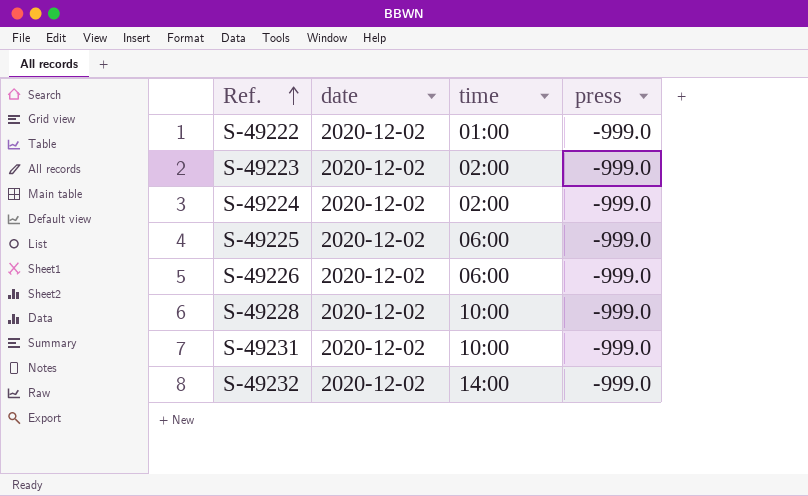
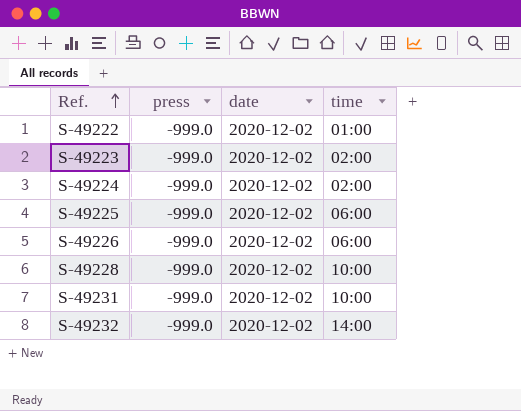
column press | position: 4 -> 2

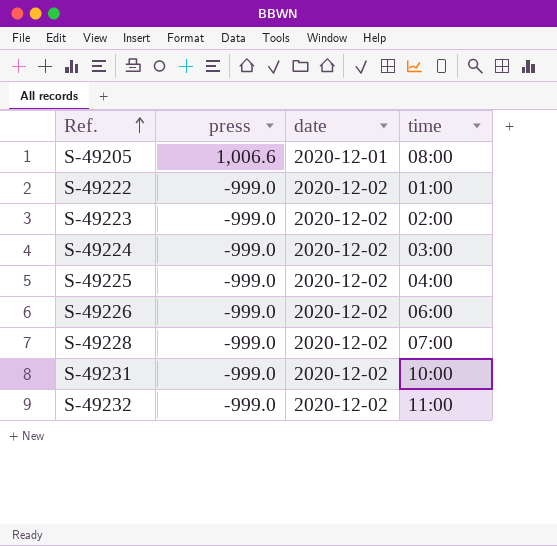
row S-49205: none -> 1,006.6 | 2020-12-01 | 08:00
S-49224 | time: 02:00 -> 03:00
S-49225 | time: 06:00 -> 04:00
S-49228 | time: 10:00 -> 07:00
S-49232 | time: 14:00 -> 11:00

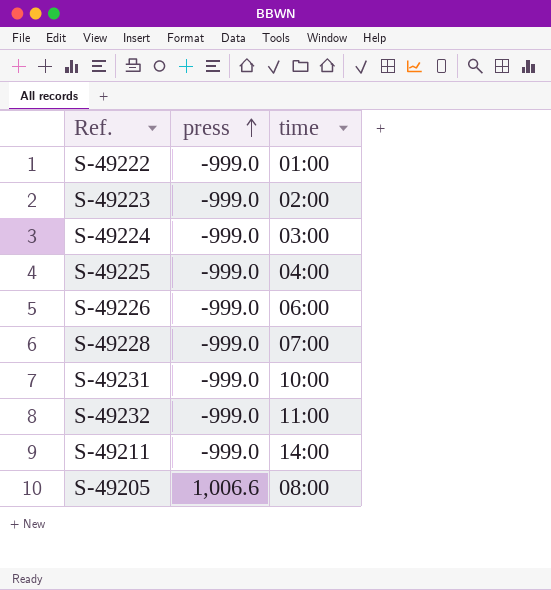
row order: Ref. ascending -> press ascending
column date | position: 3 -> none
row S-49211: none -> -999.0 | 14:00

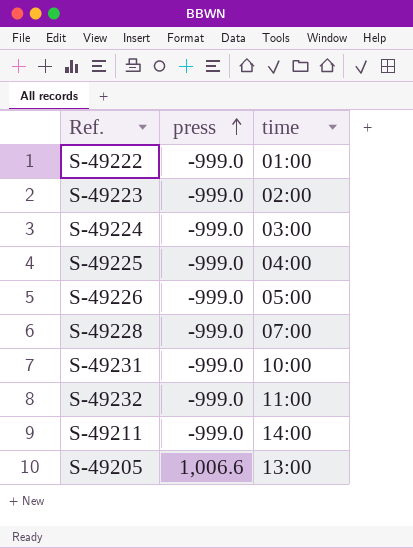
S-49226 | time: 06:00 -> 05:00
S-49205 | time: 08:00 -> 13:00

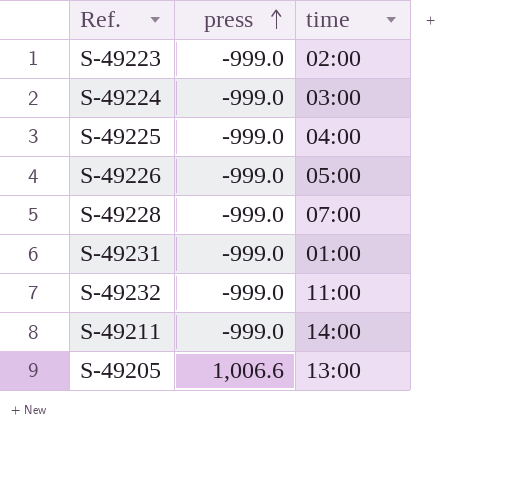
row S-49222: -999.0 | 01:00 -> none
S-49231 | time: 10:00 -> 01:00

